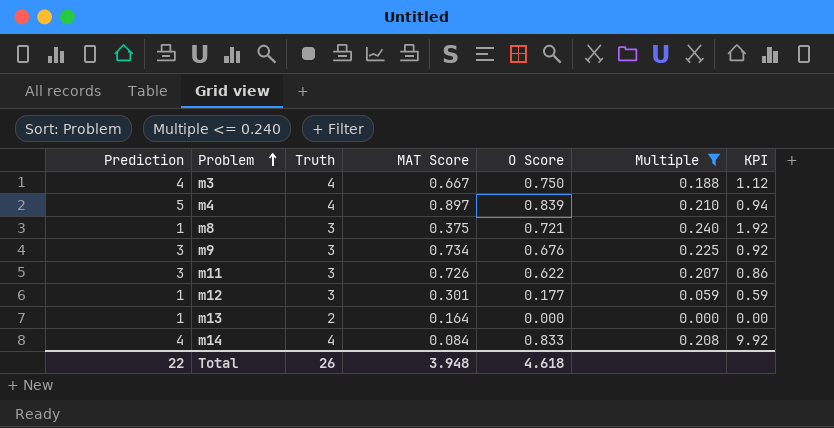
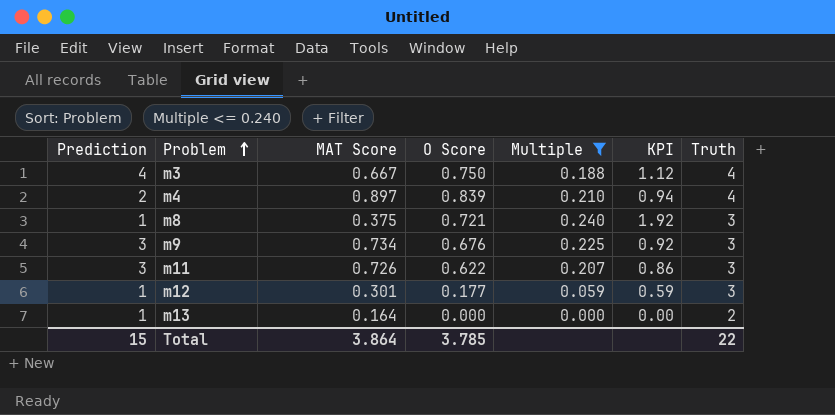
column Truth | position: 3 -> 7
row m14: 4 | 4 | 0.084 | 0.833 | 0.208 | 9.92 -> none
m4 | Prediction: 5 -> 2
Total | Prediction: 22 -> 15
Total | MAT Score: 3.948 -> 3.864
Total | O Score: 4.618 -> 3.785
Total | Truth: 26 -> 22

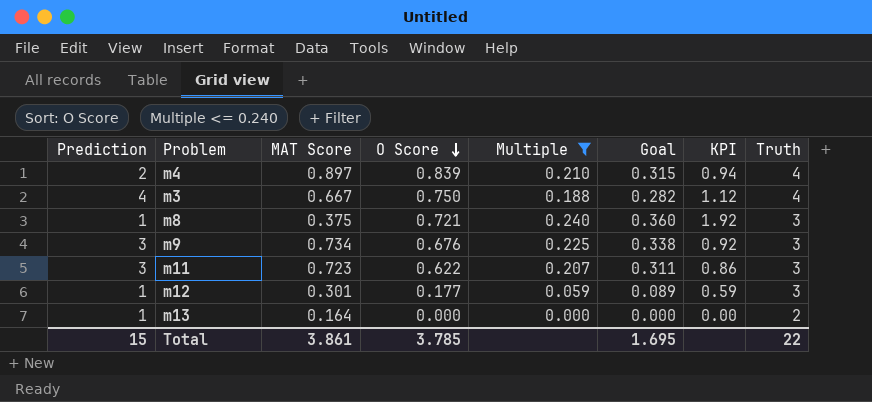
row order: Problem ascending -> O Score descending
column Goal | formula: none -> [Multiple] * 1.5
m11 | MAT Score: 0.726 -> 0.723
Total | MAT Score: 3.864 -> 3.861

